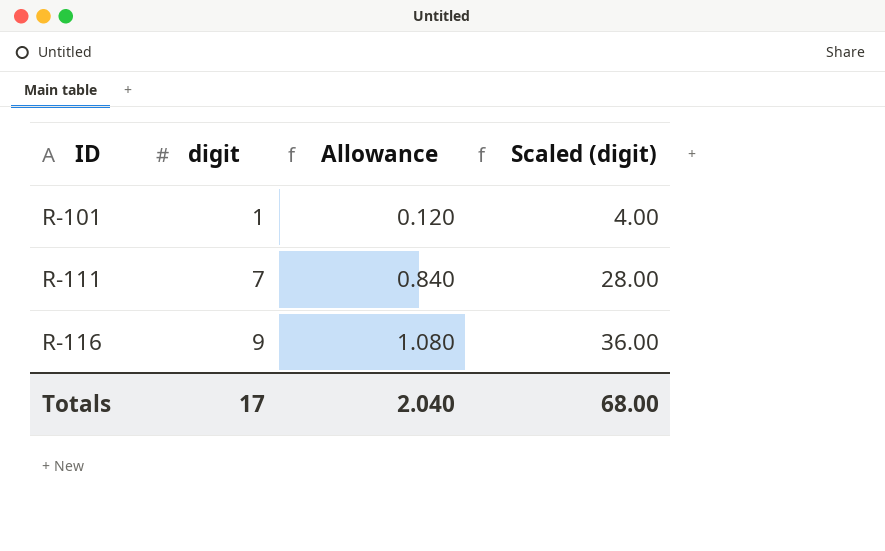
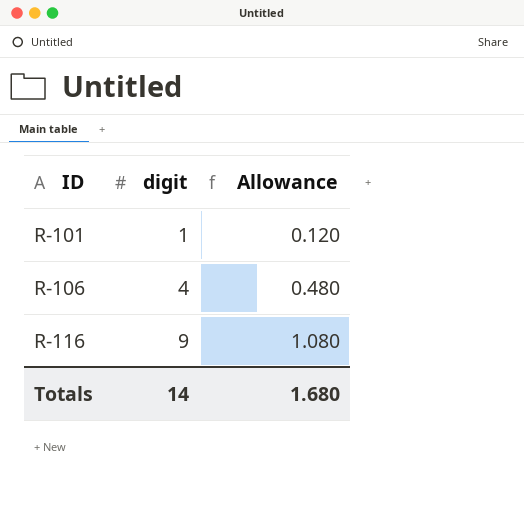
column Scaled (digit) | formula: [digit] * 4 -> none
row R-111: 7 | 0.840 | 28.00 -> none
row R-106: none -> 4 | 0.480
Totals | digit: 17 -> 14
Totals | Allowance: 2.040 -> 1.680

